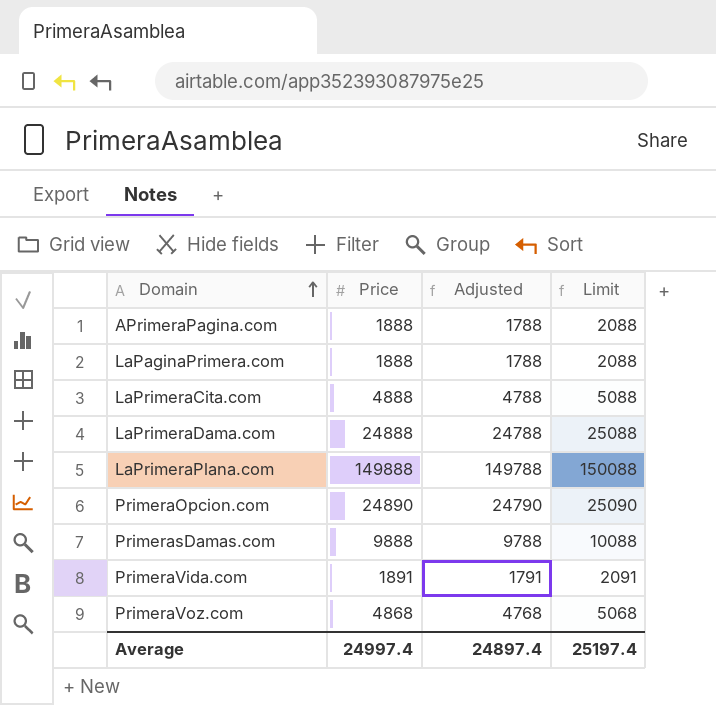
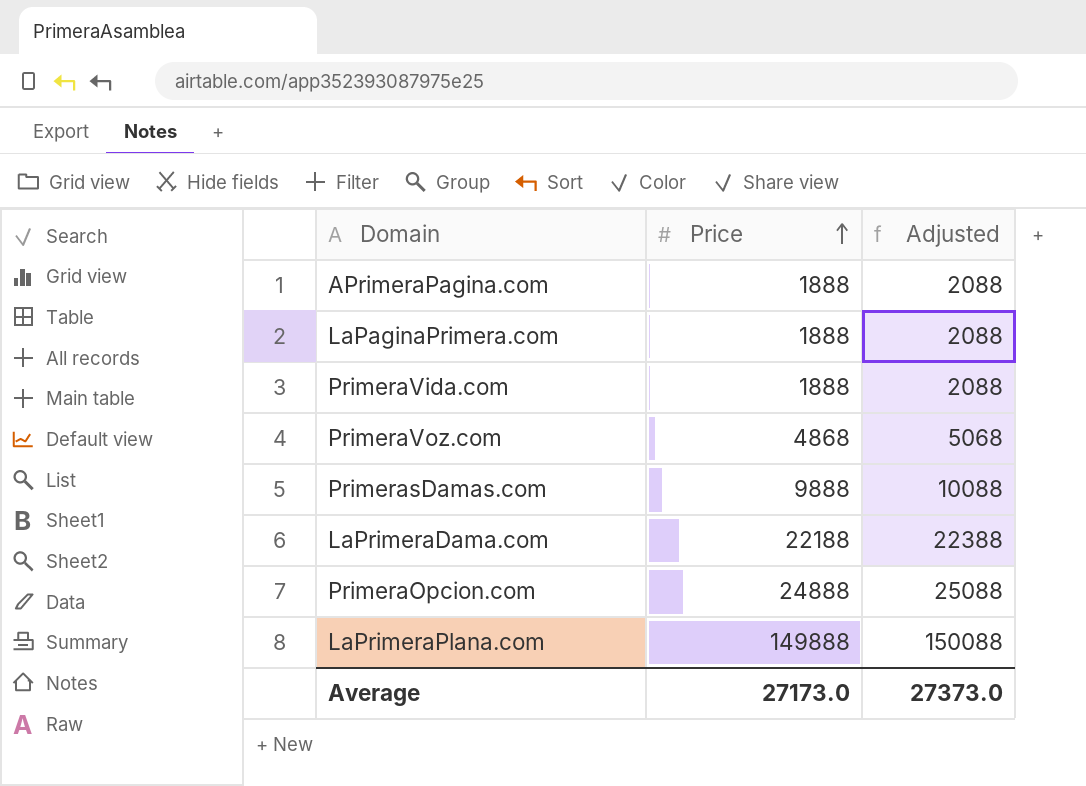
row order: Domain ascending -> Price ascending
column Limit | formula: [Price] + 200 -> none
column Adjusted | formula: [Price] - 100 -> [Price] + 200
row LaPrimeraCita.com: 4888 | 4788 | 5088 -> none
PrimeraVida.com | Price: 1891 -> 1888
LaPrimeraDama.com | Price: 24888 -> 22188
PrimeraOpcion.com | Price: 24890 -> 24888
Average | Price: 24997.4 -> 27173.0
Average | Adjusted: 24897.4 -> 27373.0

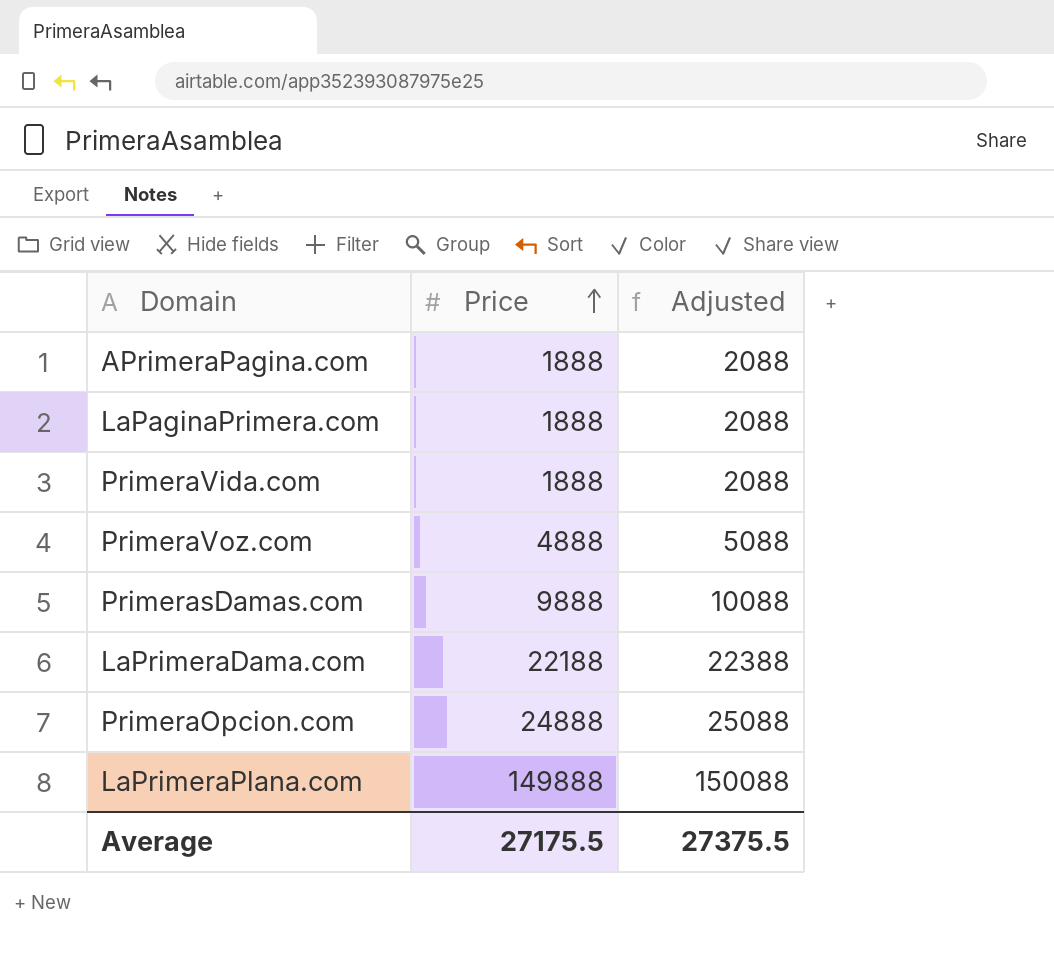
PrimeraVoz.com | Price: 4868 -> 4888
PrimeraVoz.com | Adjusted: 5068 -> 5088
Average | Price: 27173.0 -> 27175.5
Average | Adjusted: 27373.0 -> 27375.5

